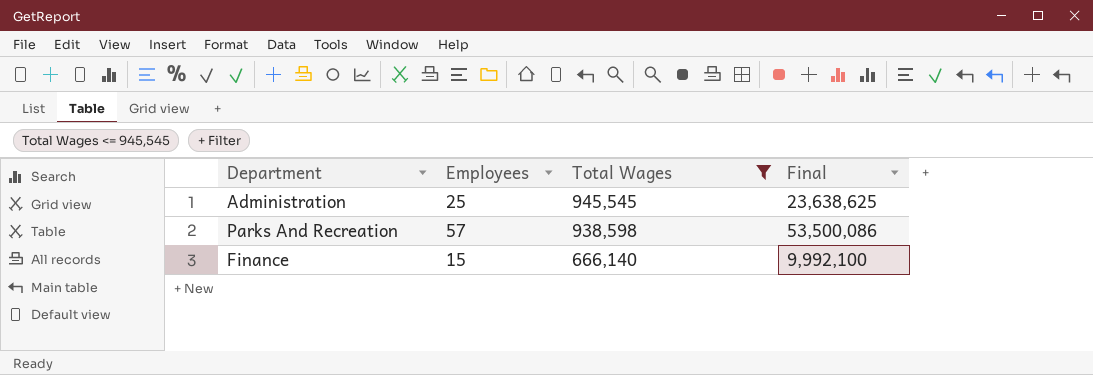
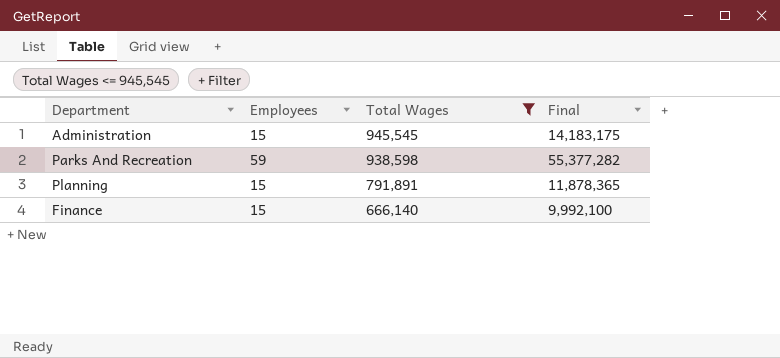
Administration | Employees: 25 -> 15
Administration | Final: 23,638,625 -> 14,183,175
Parks And Recreation | Employees: 57 -> 59
Parks And Recreation | Final: 53,500,086 -> 55,377,282
row Planning: none -> 15 | 791,891 | 11,878,365

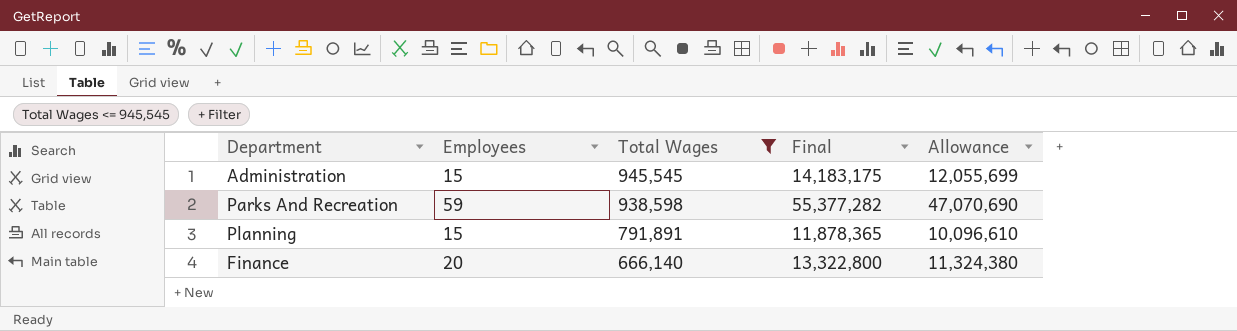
column Allowance | formula: none -> [Final] * 0.85
Finance | Employees: 15 -> 20
Finance | Final: 9,992,100 -> 13,322,800

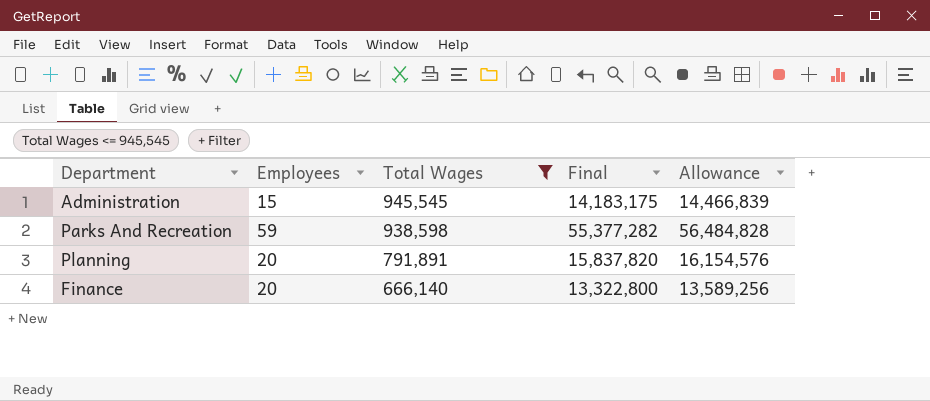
column Allowance | formula: [Final] * 0.85 -> [Final] * 1.02
Planning | Employees: 15 -> 20
Planning | Final: 11,878,365 -> 15,837,820

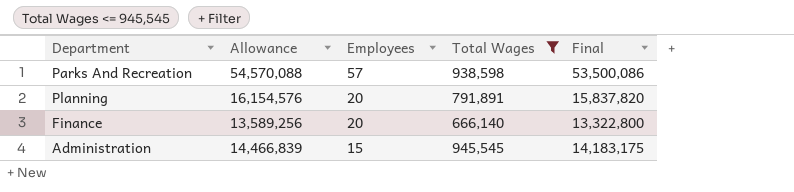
row order: Total Wages descending -> Employees descending
column Allowance | position: 5 -> 2
Parks And Recreation | Allowance: 56,484,828 -> 54,570,088
Parks And Recreation | Employees: 59 -> 57
Parks And Recreation | Final: 55,377,282 -> 53,500,086

